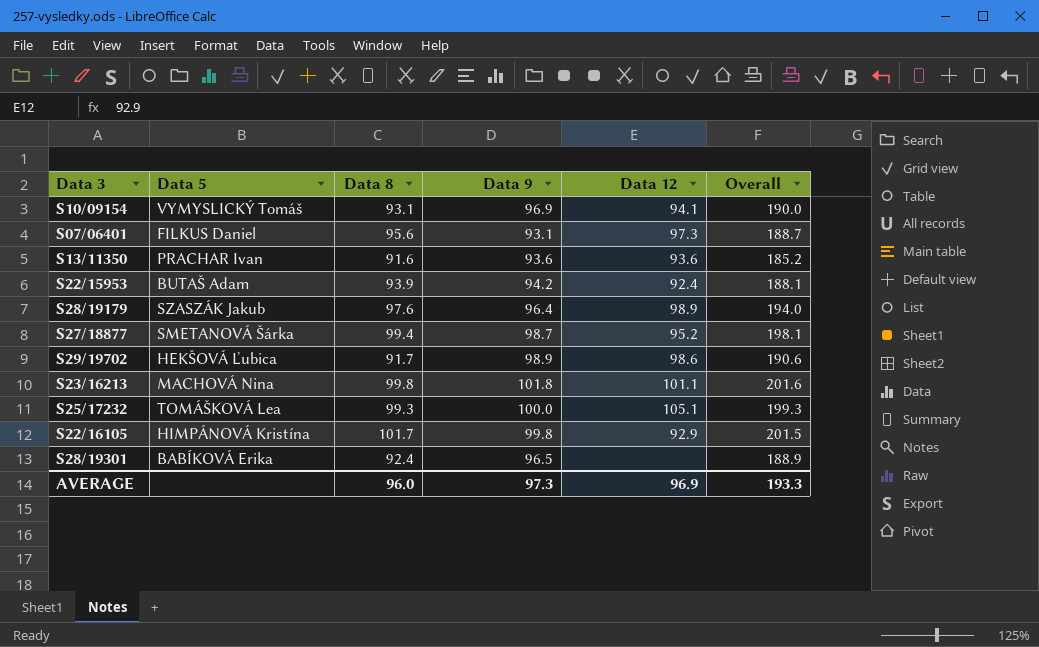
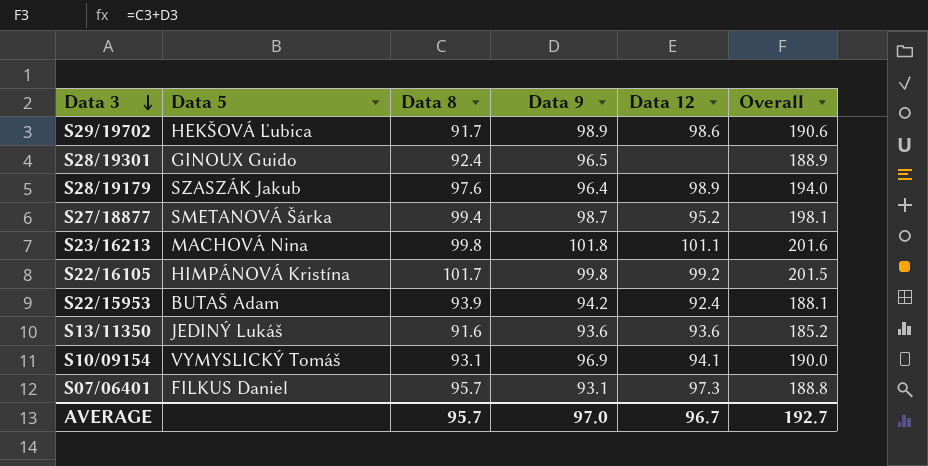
row order: none -> Data 3 descending
row S25/17232: TOMÁŠKOVÁ Lea | 99.3 | 100.0 | 105.1 | 199.3 -> none
S28/19301 | Data 5: BABÍKOVÁ Erika -> GINOUX Guido
S22/16105 | Data 12: 92.9 -> 99.2
S13/11350 | Data 5: PRACHAR Ivan -> JEDINÝ Lukáš
S07/06401 | Data 8: 95.6 -> 95.7
S07/06401 | Overall: 188.7 -> 188.8
AVERAGE | Data 8: 96.0 -> 95.7
AVERAGE | Data 9: 97.3 -> 97.0
AVERAGE | Data 12: 96.9 -> 96.7
AVERAGE | Overall: 193.3 -> 192.7

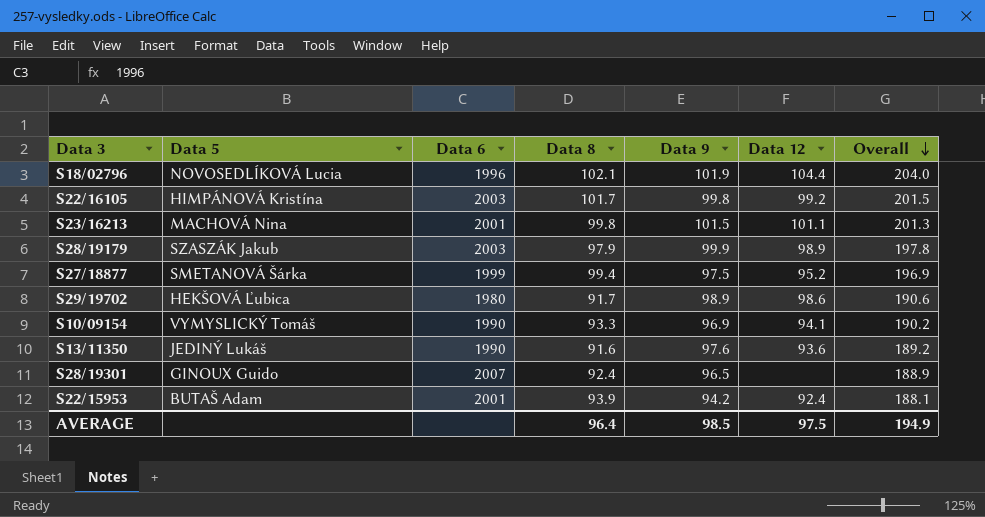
row order: Data 3 descending -> Overall descending
column Data 6 | position: none -> 3
row S07/06401: FILKUS Daniel | 95.7 | 93.1 | 97.3 | 188.8 -> none
row S18/02796: none -> NOVOSEDLÍKOVÁ Lucia | 1996 | 102.1 | 101.9 | 104.4 | 204.0
S23/16213 | Data 9: 101.8 -> 101.5
S23/16213 | Overall: 201.6 -> 201.3
S28/19179 | Data 8: 97.6 -> 97.9
S28/19179 | Data 9: 96.4 -> 99.9
S28/19179 | Overall: 194.0 -> 197.8
S27/18877 | Data 9: 98.7 -> 97.5
S27/18877 | Overall: 198.1 -> 196.9
S10/09154 | Data 8: 93.1 -> 93.3
S10/09154 | Overall: 190.0 -> 190.2
S13/11350 | Data 9: 93.6 -> 97.6
S13/11350 | Overall: 185.2 -> 189.2
AVERAGE | Data 8: 95.7 -> 96.4
AVERAGE | Data 9: 97.0 -> 98.5
AVERAGE | Data 12: 96.7 -> 97.5
AVERAGE | Overall: 192.7 -> 194.9

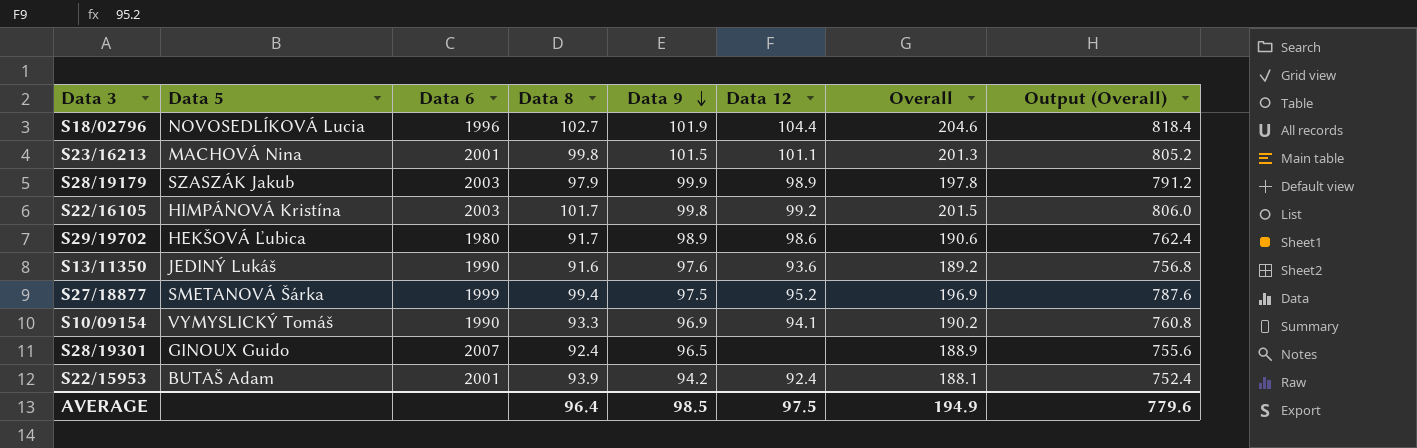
row order: Overall descending -> Data 9 descending
column Output (Overall) | formula: none -> [Overall] * 4
S18/02796 | Data 8: 102.1 -> 102.7
S18/02796 | Overall: 204.0 -> 204.6

